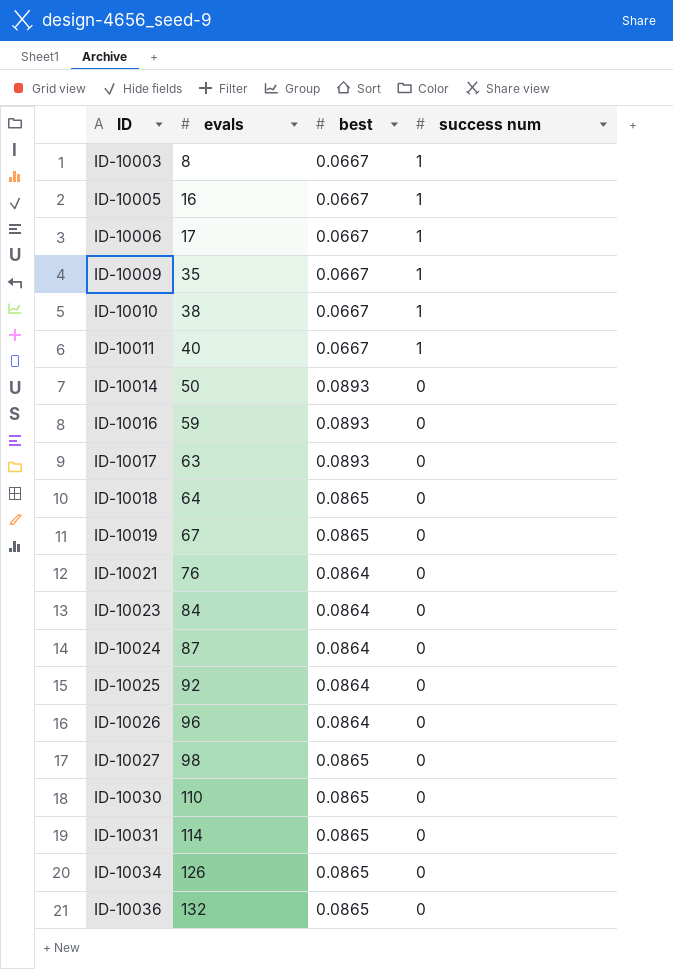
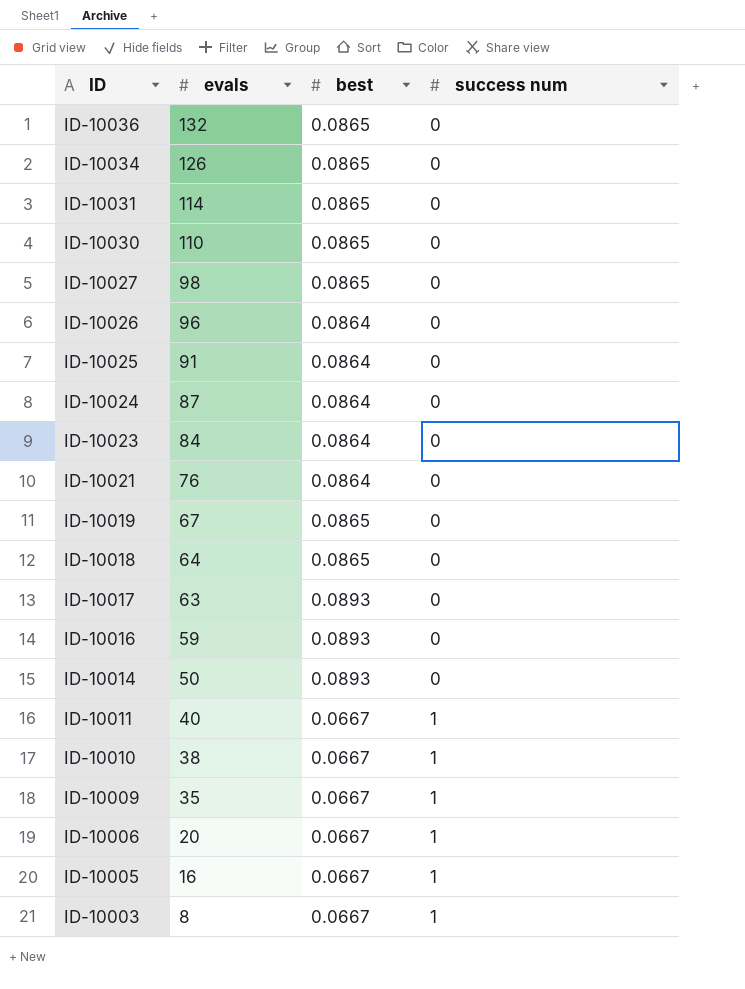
row order: ID ascending -> ID descending
ID-10025 | evals: 92 -> 91
ID-10006 | evals: 17 -> 20

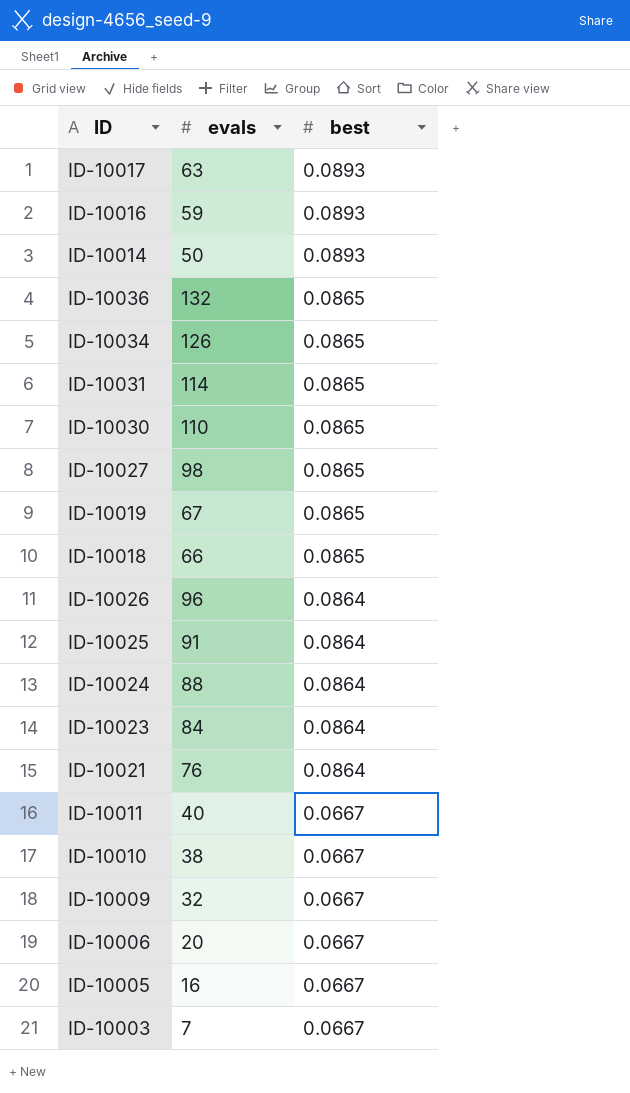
row order: ID descending -> best descending
column success num | position: 4 -> none
ID-10018 | evals: 64 -> 66
ID-10024 | evals: 87 -> 88
ID-10009 | evals: 35 -> 32
ID-10003 | evals: 8 -> 7

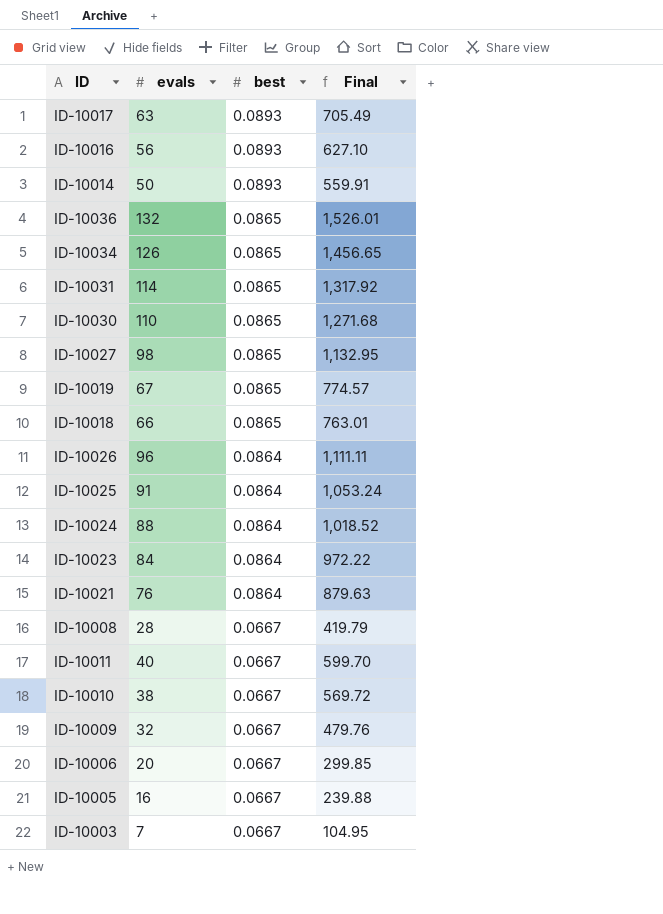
column Final | formula: none -> [evals] / [best]
ID-10016 | evals: 59 -> 56
row ID-10008: none -> 28 | 0.0667 | 419.79

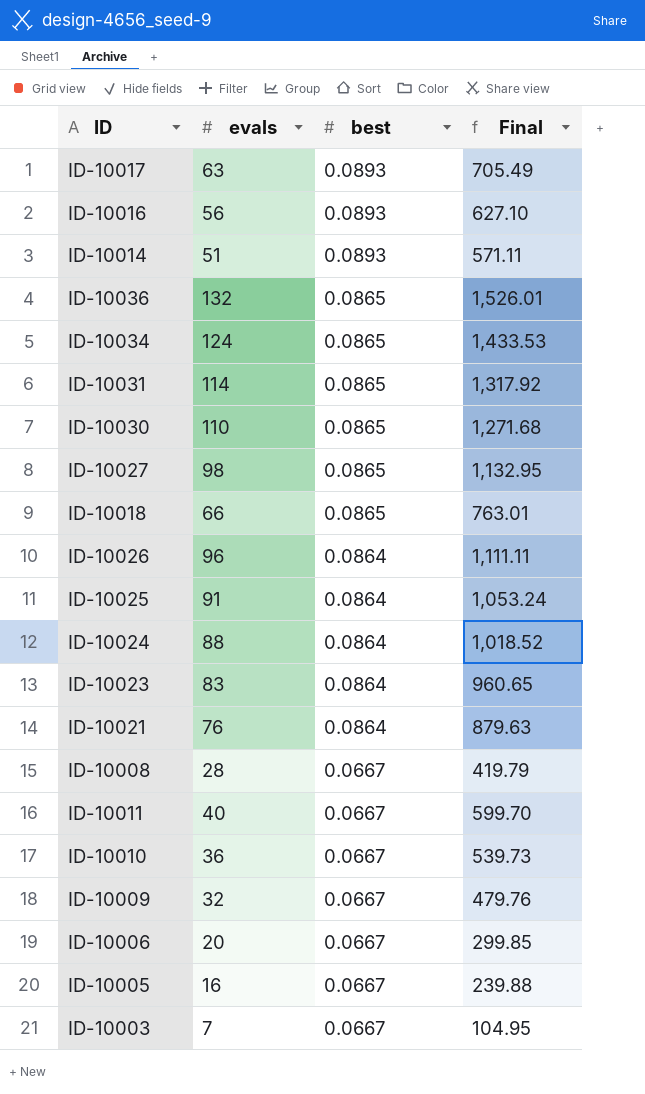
row ID-10019: 67 | 0.0865 | 774.57 -> none
ID-10014 | evals: 50 -> 51
ID-10014 | Final: 559.91 -> 571.11
ID-10034 | evals: 126 -> 124
ID-10034 | Final: 1,456.65 -> 1,433.53
ID-10023 | evals: 84 -> 83
ID-10023 | Final: 972.22 -> 960.65
ID-10010 | evals: 38 -> 36
ID-10010 | Final: 569.72 -> 539.73

